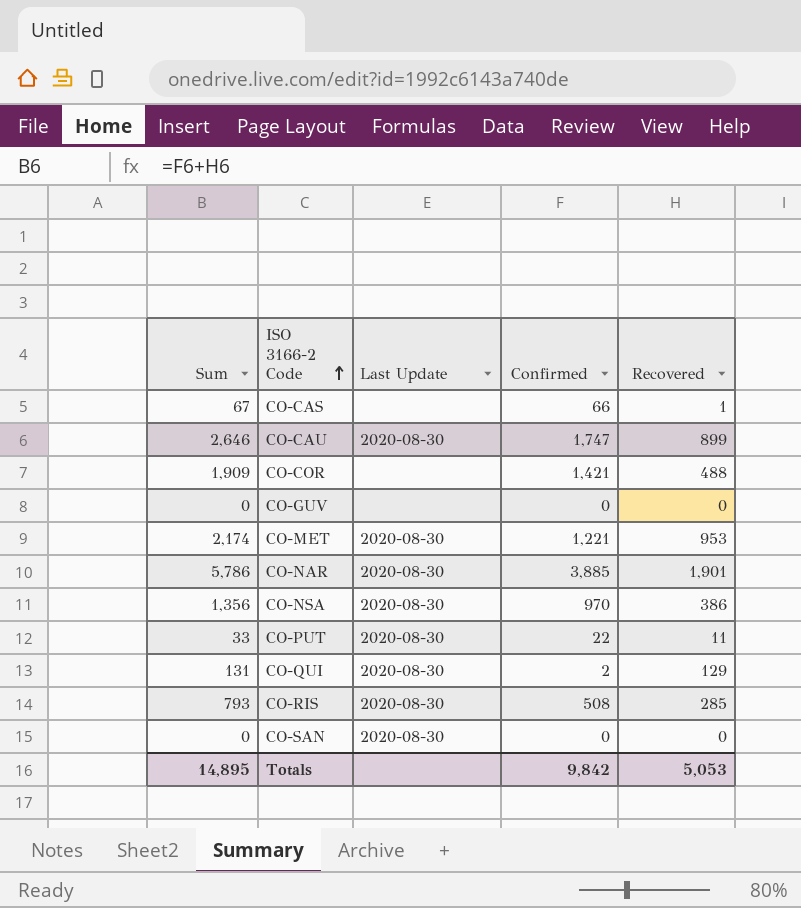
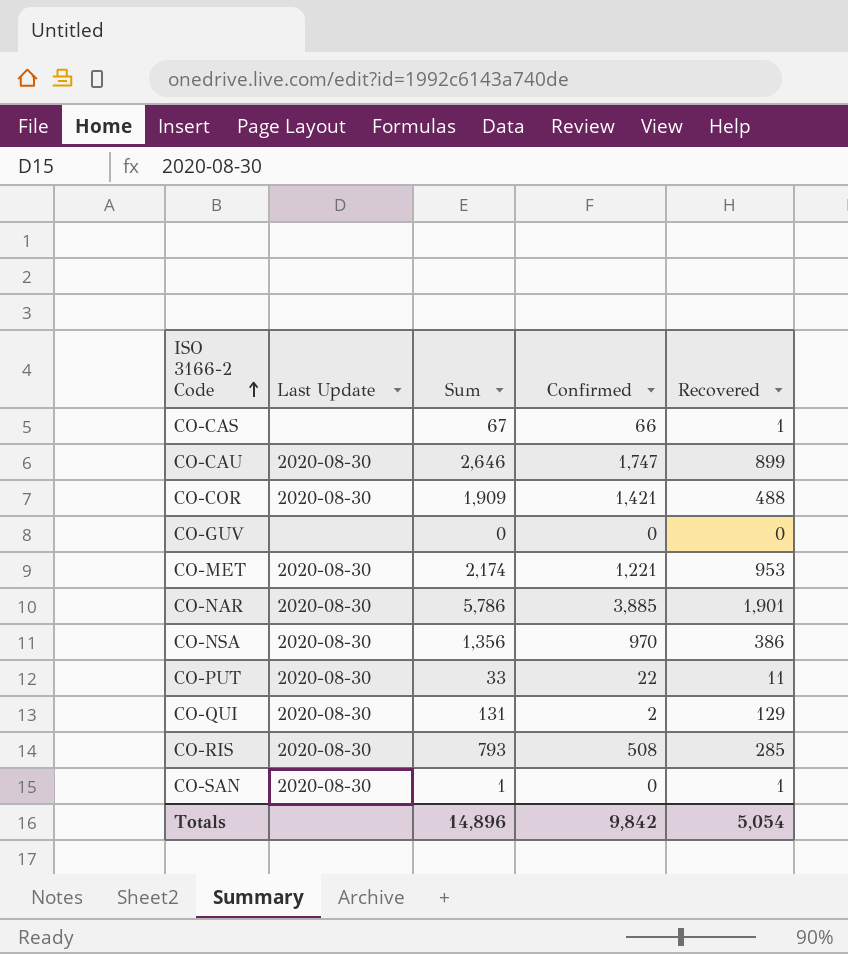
column Sum | position: 1 -> 3
CO-COR | Last Update: none -> 2020-08-30
CO-SAN | Sum: 0 -> 1
CO-SAN | Recovered: 0 -> 1
Totals | Sum: 14,895 -> 14,896
Totals | Recovered: 5,053 -> 5,054

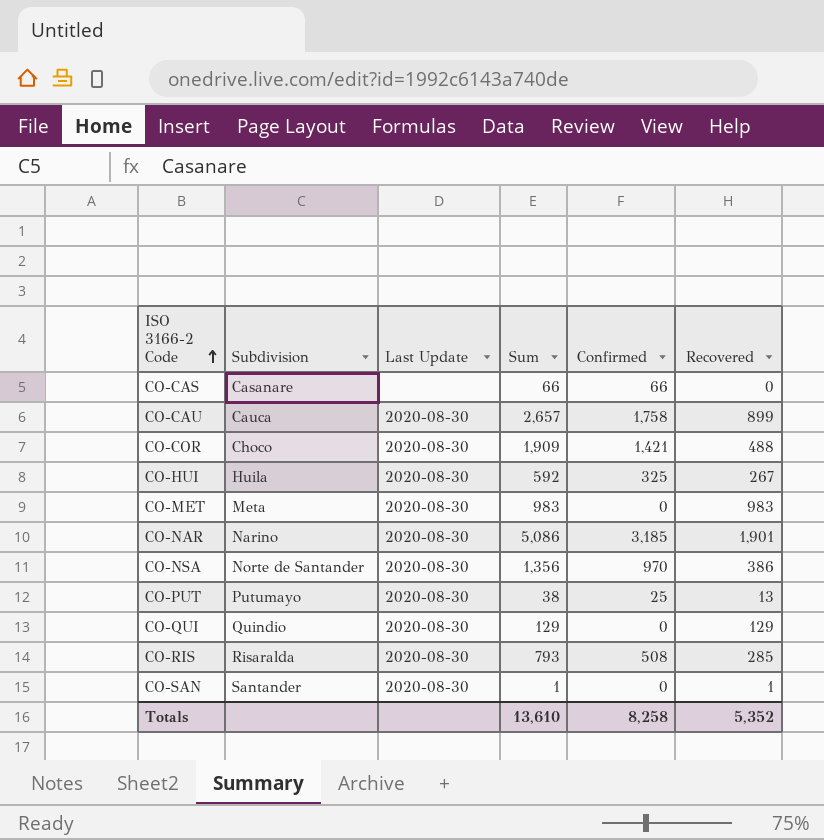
column Subdivision | position: none -> 2
row CO-GUV: none | 0 | 0 | 0 -> none
CO-CAS | Sum: 67 -> 66
CO-CAS | Recovered: 1 -> 0
CO-CAU | Sum: 2,646 -> 2,657
CO-CAU | Confirmed: 1,747 -> 1,758
row CO-HUI: none -> Huila | 2020-08-30 | 592 | 325 | 267
CO-MET | Sum: 2,174 -> 983
CO-MET | Confirmed: 1,221 -> 0
CO-MET | Recovered: 953 -> 983
CO-NAR | Sum: 5,786 -> 5,086
CO-NAR | Confirmed: 3,885 -> 3,185
CO-PUT | Sum: 33 -> 38
CO-PUT | Confirmed: 22 -> 25
CO-PUT | Recovered: 11 -> 13
CO-QUI | Sum: 131 -> 129
CO-QUI | Confirmed: 2 -> 0
Totals | Sum: 14,896 -> 13,610
Totals | Confirmed: 9,842 -> 8,258
Totals | Recovered: 5,054 -> 5,352

